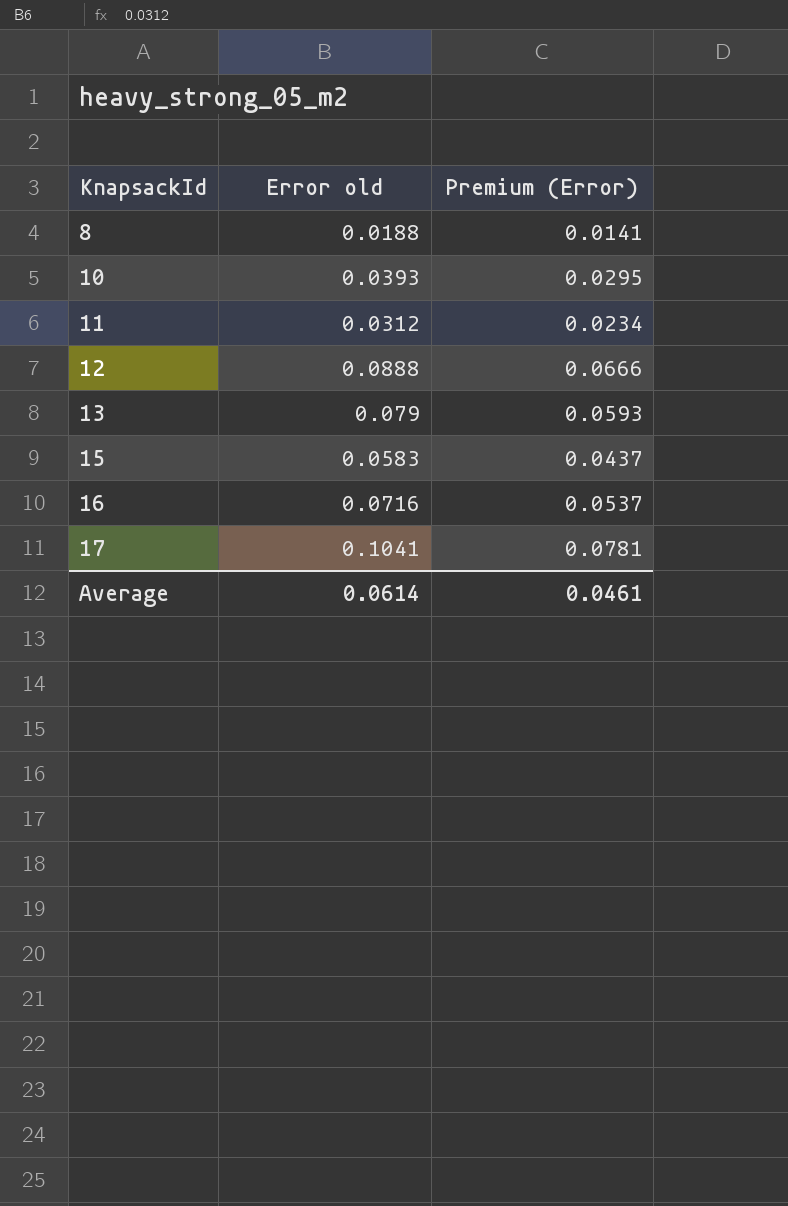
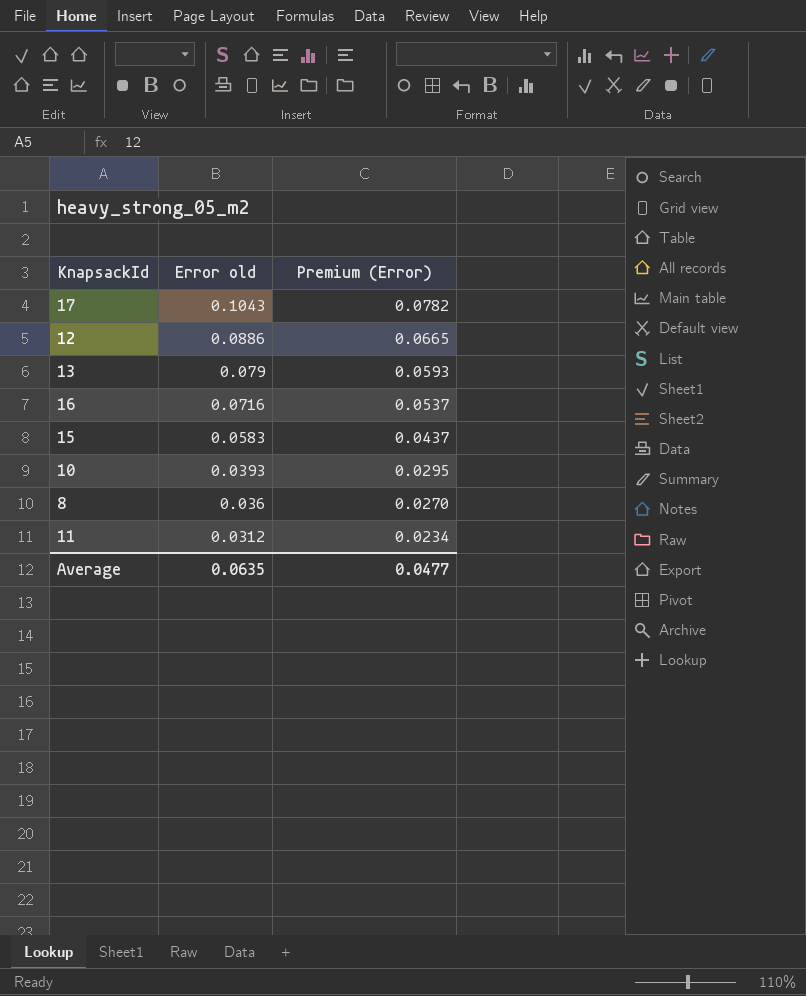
row order: KnapsackId ascending -> Error old descending
17 | Error old: 0.1041 -> 0.1043
17 | Premium (Error): 0.0781 -> 0.0782
12 | Error old: 0.0888 -> 0.0886
12 | Premium (Error): 0.0666 -> 0.0665
8 | Error old: 0.0188 -> 0.036
8 | Premium (Error): 0.0141 -> 0.0270
Average | Error old: 0.0614 -> 0.0635
Average | Premium (Error): 0.0461 -> 0.0477

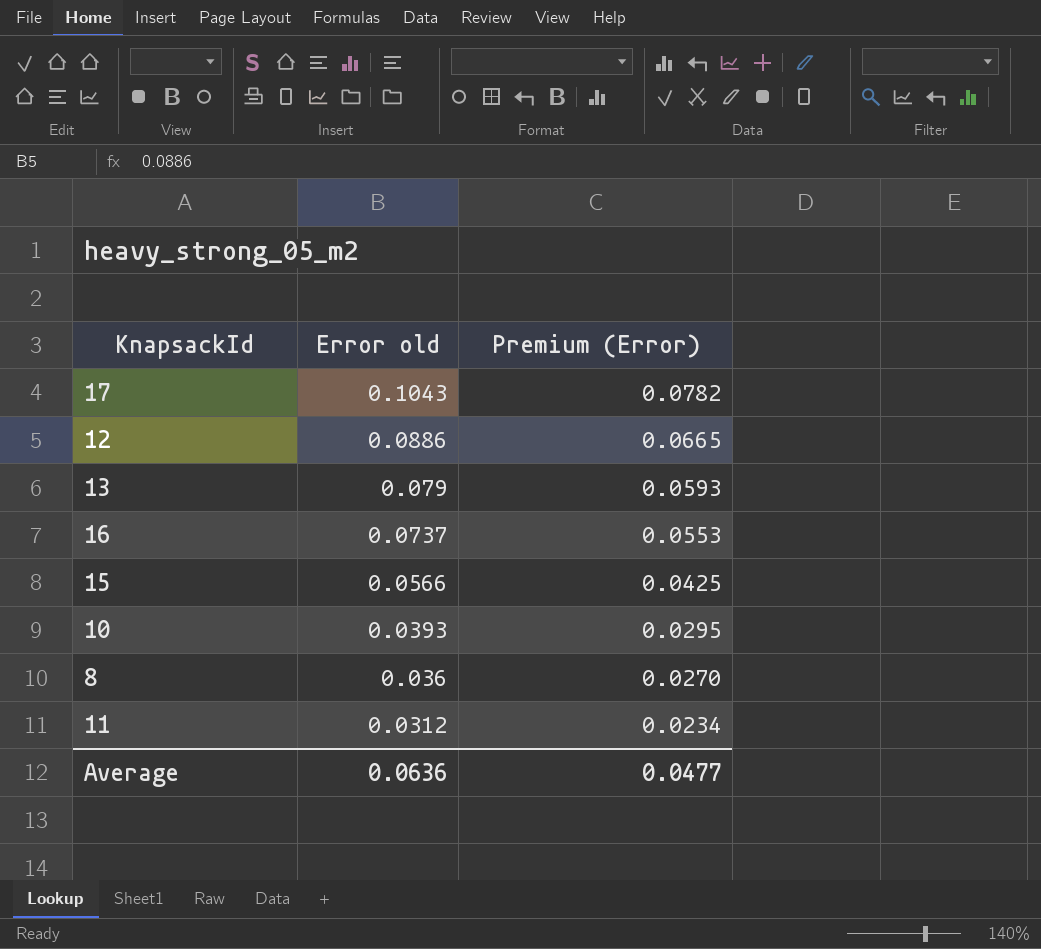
16 | Error old: 0.0716 -> 0.0737
16 | Premium (Error): 0.0537 -> 0.0553
15 | Error old: 0.0583 -> 0.0566
15 | Premium (Error): 0.0437 -> 0.0425
Average | Error old: 0.0635 -> 0.0636

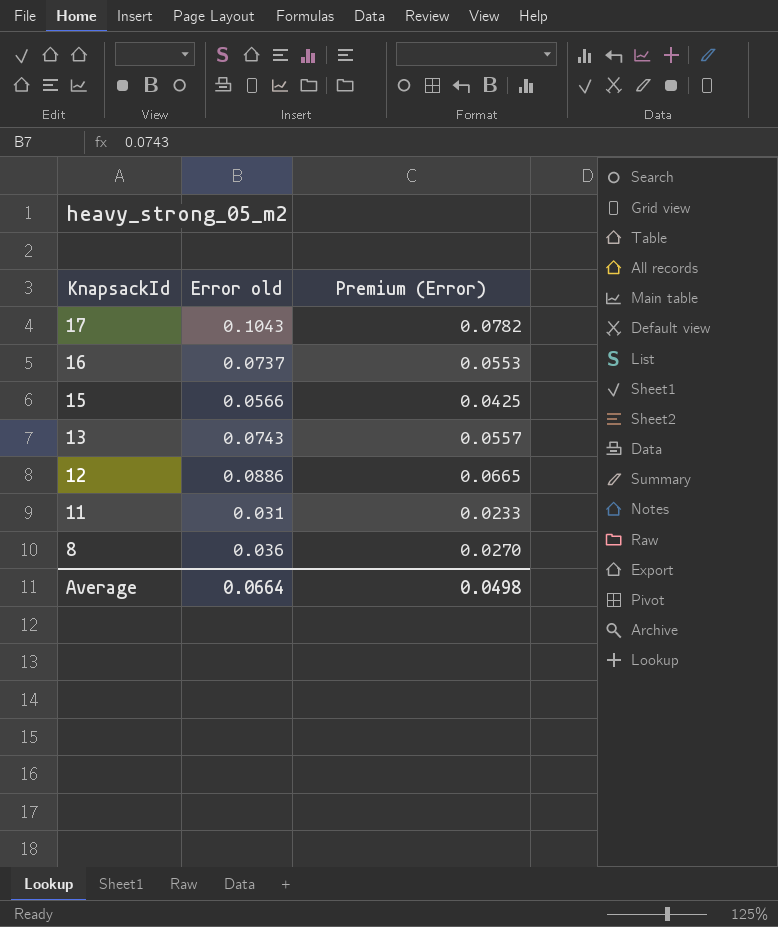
row order: Error old descending -> KnapsackId descending
row 10: 0.0393 | 0.0295 -> none
13 | Error old: 0.079 -> 0.0743
13 | Premium (Error): 0.0593 -> 0.0557
11 | Error old: 0.0312 -> 0.031
11 | Premium (Error): 0.0234 -> 0.0233
Average | Error old: 0.0636 -> 0.0664
Average | Premium (Error): 0.0477 -> 0.0498

